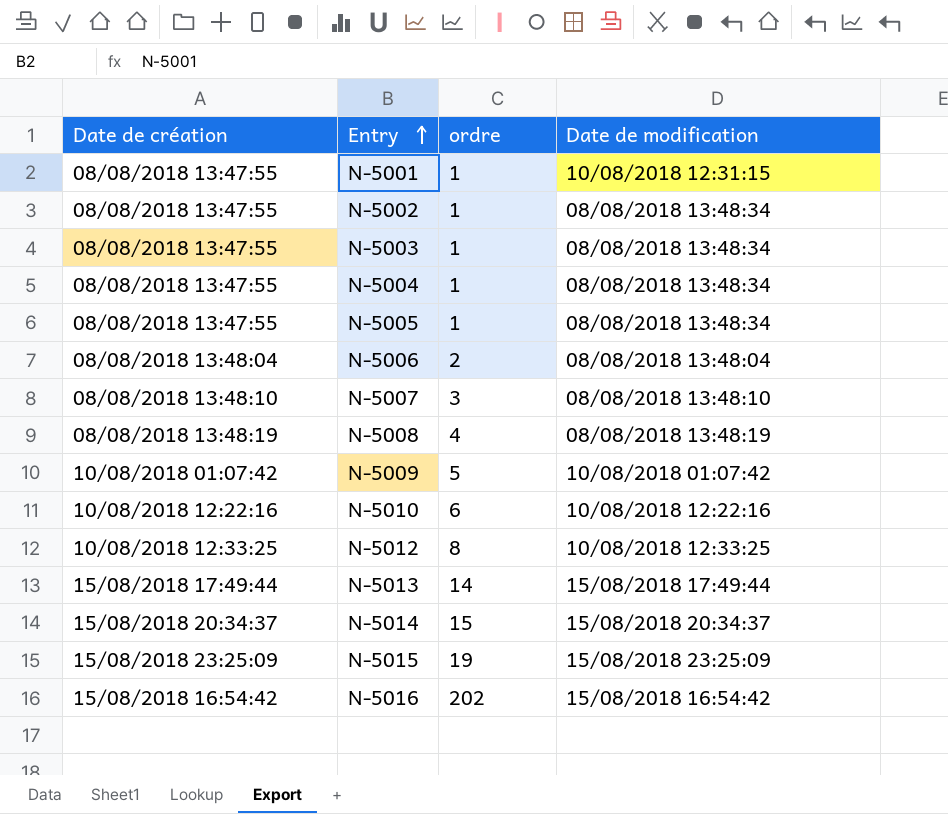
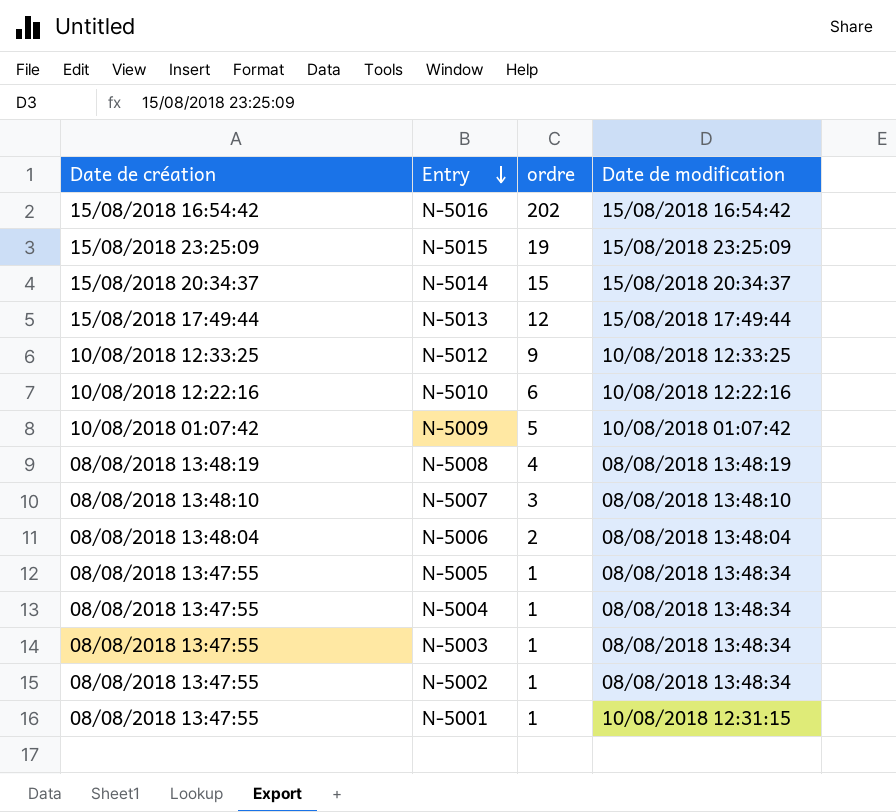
row order: Entry ascending -> Entry descending
N-5013 | ordre: 14 -> 12
N-5012 | ordre: 8 -> 9

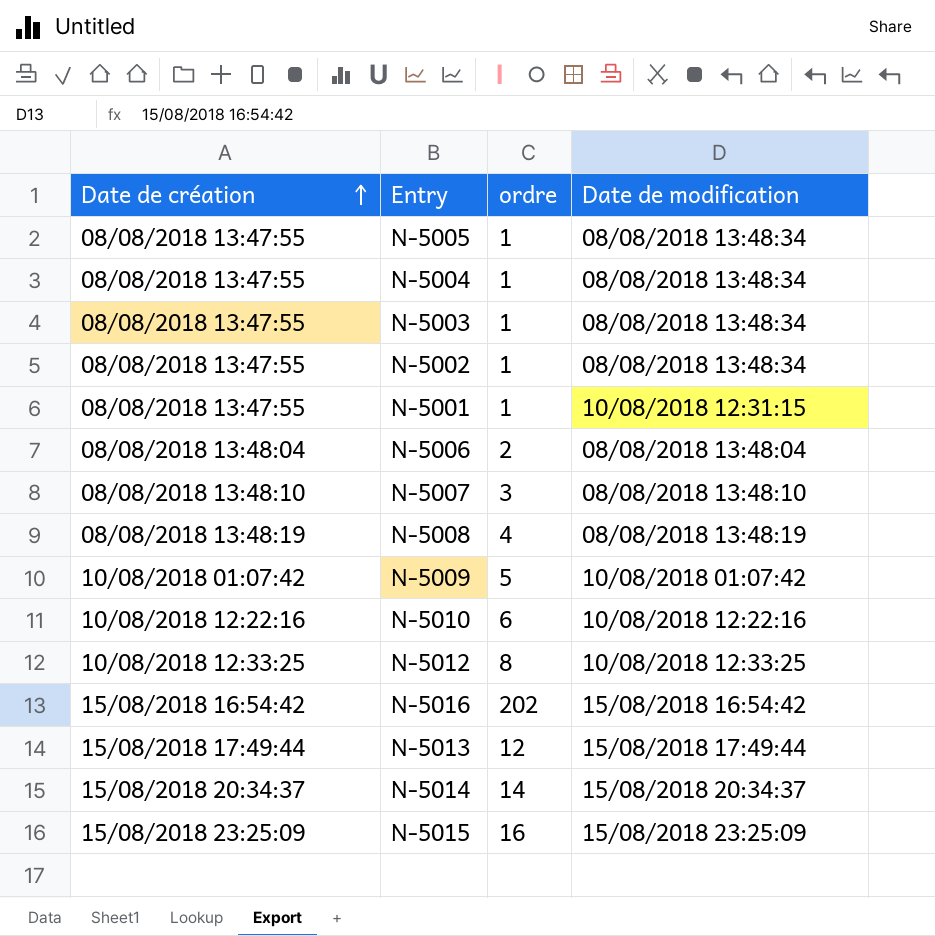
row order: Entry descending -> Date de création ascending
N-5012 | ordre: 9 -> 8
N-5014 | ordre: 15 -> 14
N-5015 | ordre: 19 -> 16

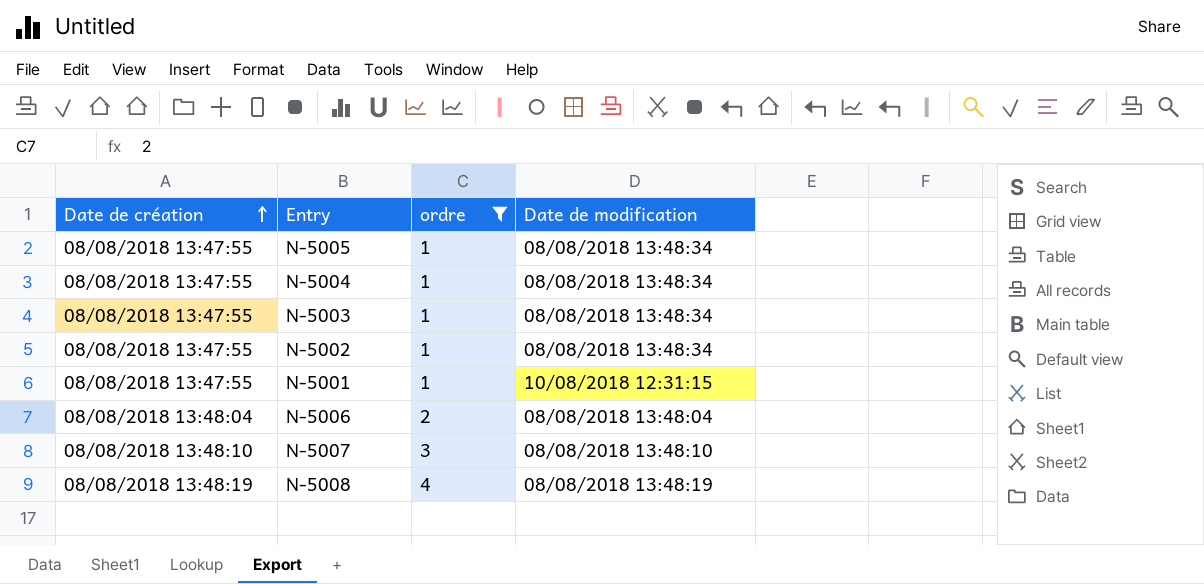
filter: none -> ordre <= 4

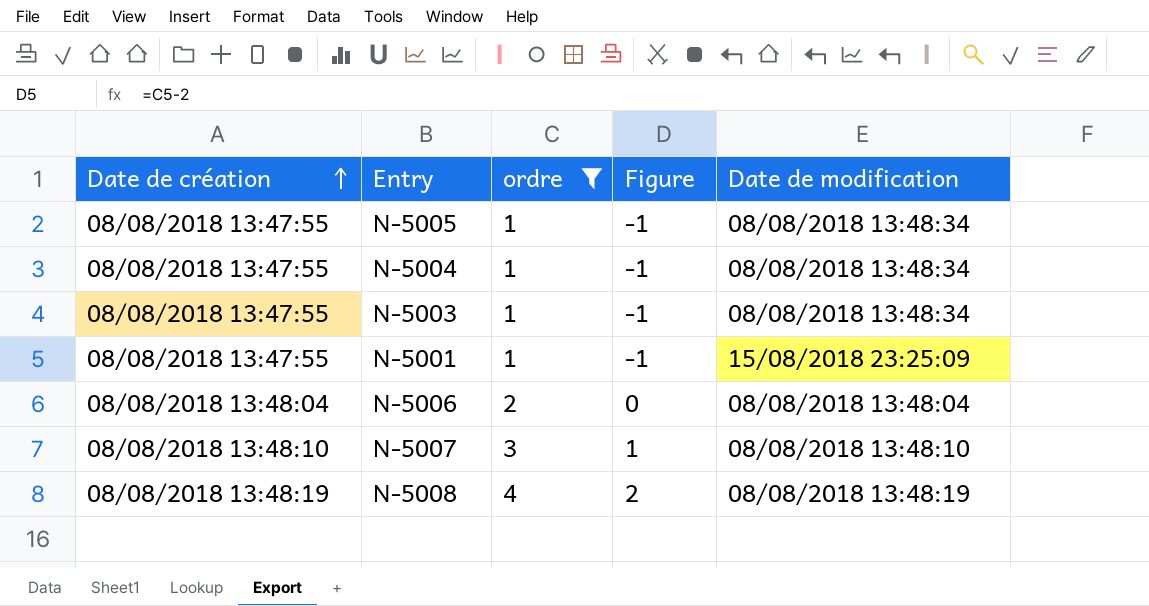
column Figure | formula: none -> [ordre] - 2
row N-5002: 08/08/2018 13:47:55 | 1 | 08/08/2018 13:48:34 -> none
N-5001 | Date de modification: 10/08/2018 12:31:15 -> 15/08/2018 23:25:09

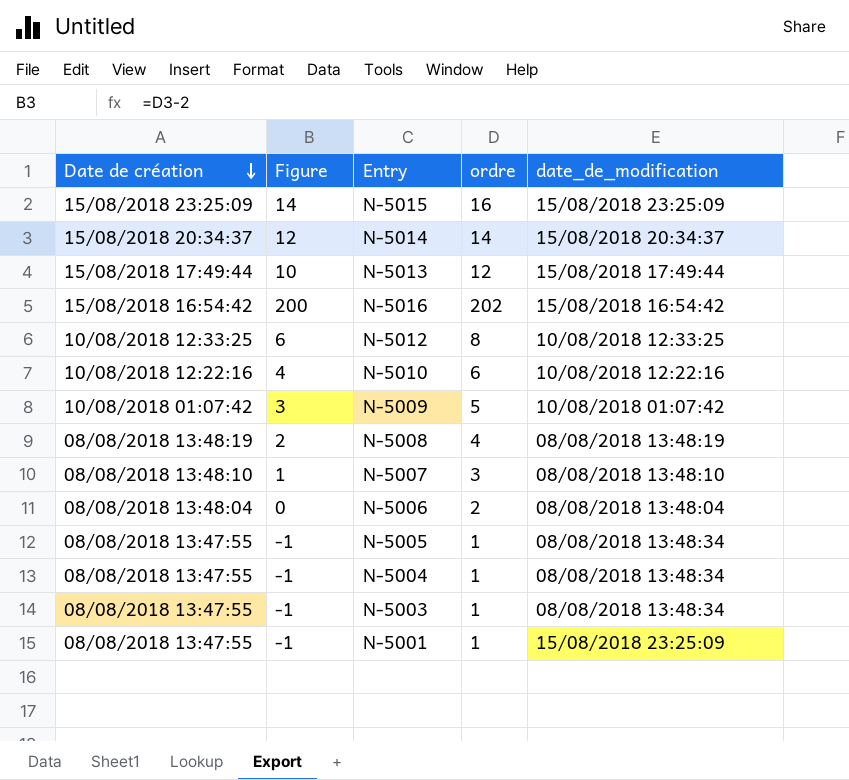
filter: ordre <= 4 -> none
row order: Date de création ascending -> Date de création descending
column Figure | position: 4 -> 2
column name: Date de modification -> date_de_modification

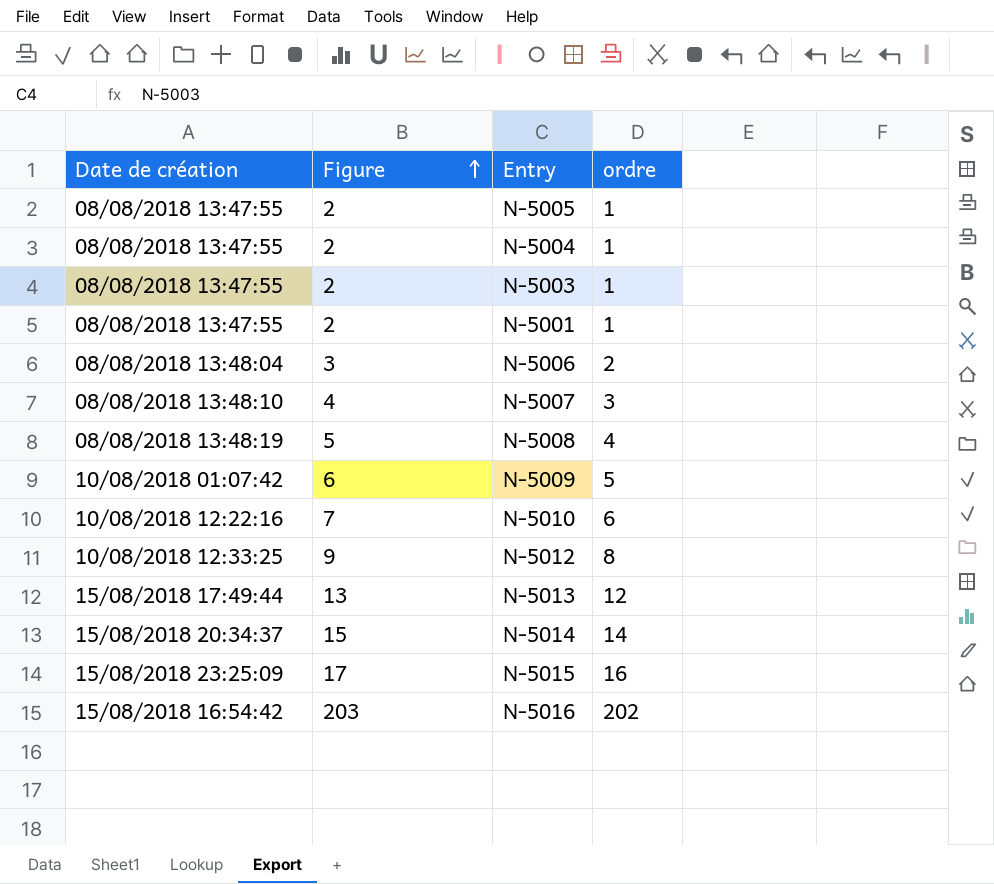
row order: Date de création descending -> Figure ascending
column date_de_modification | position: 5 -> none
column Figure | formula: [ordre] - 2 -> [ordre] + 1

